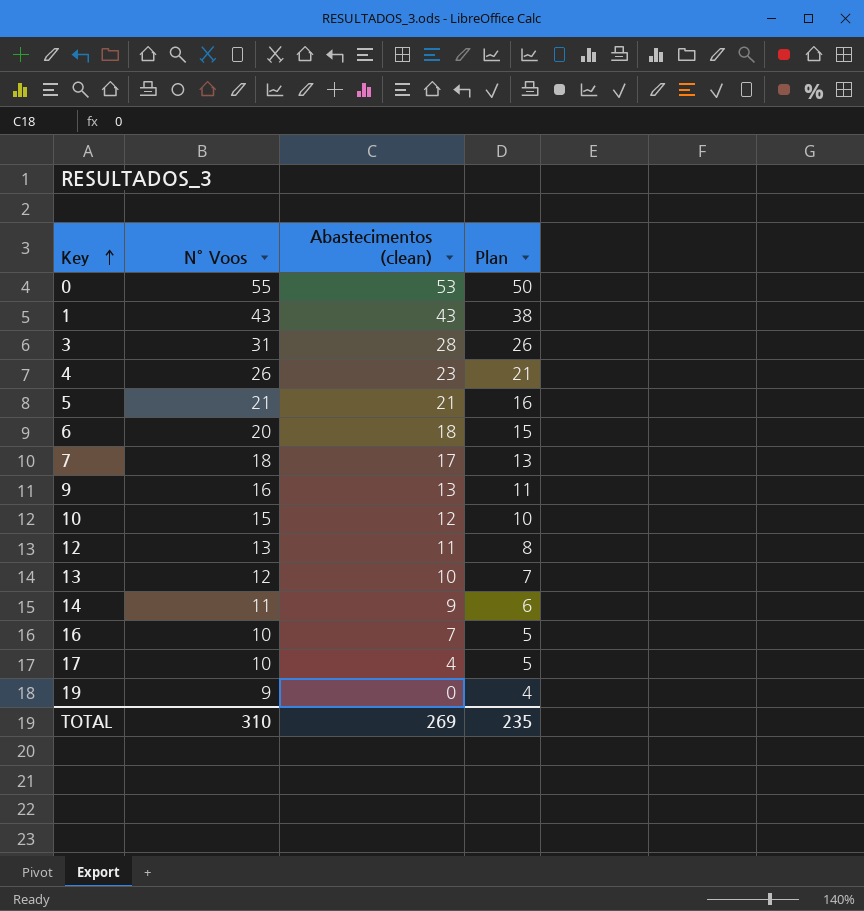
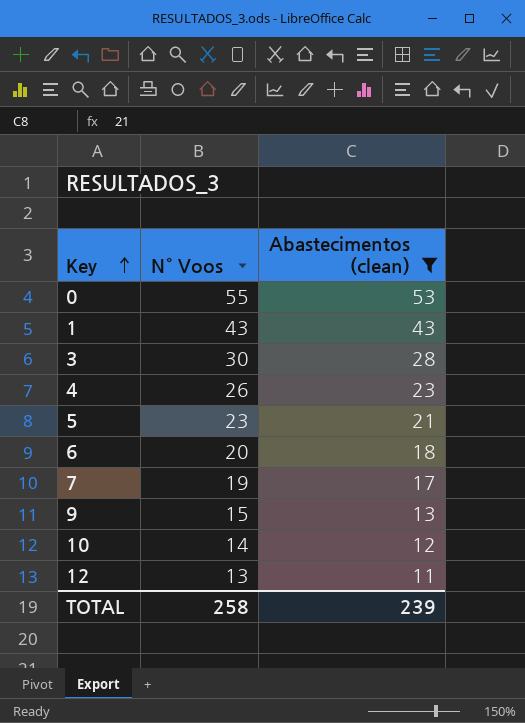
filter: none -> Abastecimentos (clean) >= 11
column Plan | formula: [N° Voos] - 5 -> none
3 | N° Voos: 31 -> 30
5 | N° Voos: 21 -> 23
7 | N° Voos: 18 -> 19
9 | N° Voos: 16 -> 15
10 | N° Voos: 15 -> 14
TOTAL | N° Voos: 310 -> 258
TOTAL | Abastecimentos (clean): 269 -> 239

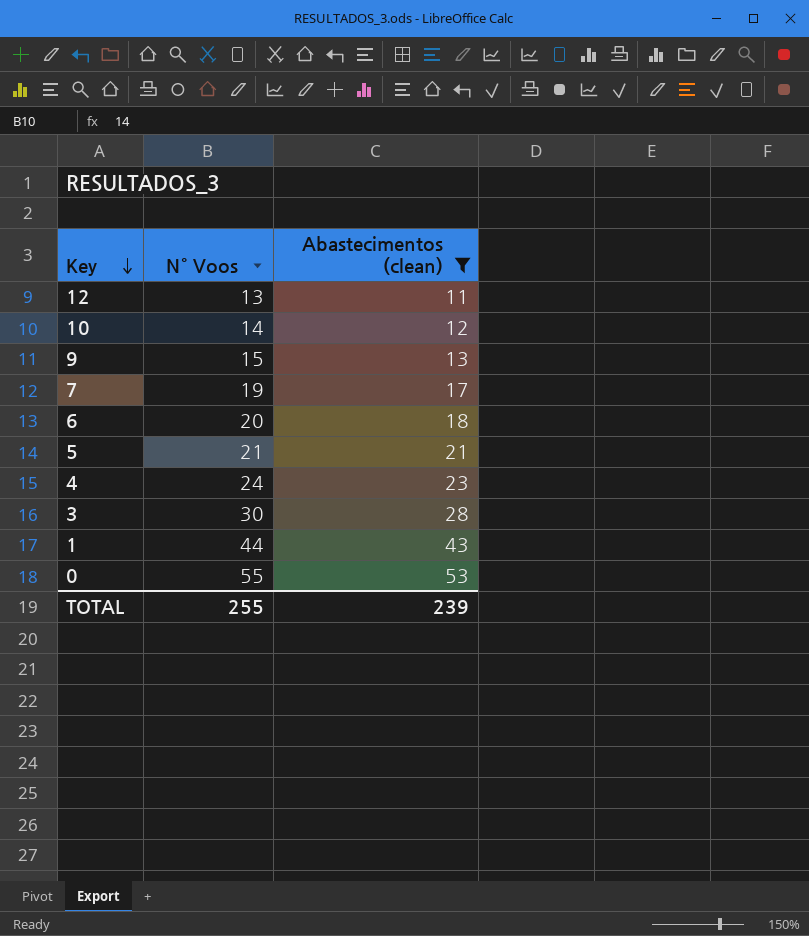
row order: Key ascending -> Key descending
5 | N° Voos: 23 -> 21
4 | N° Voos: 26 -> 24
1 | N° Voos: 43 -> 44
TOTAL | N° Voos: 258 -> 255

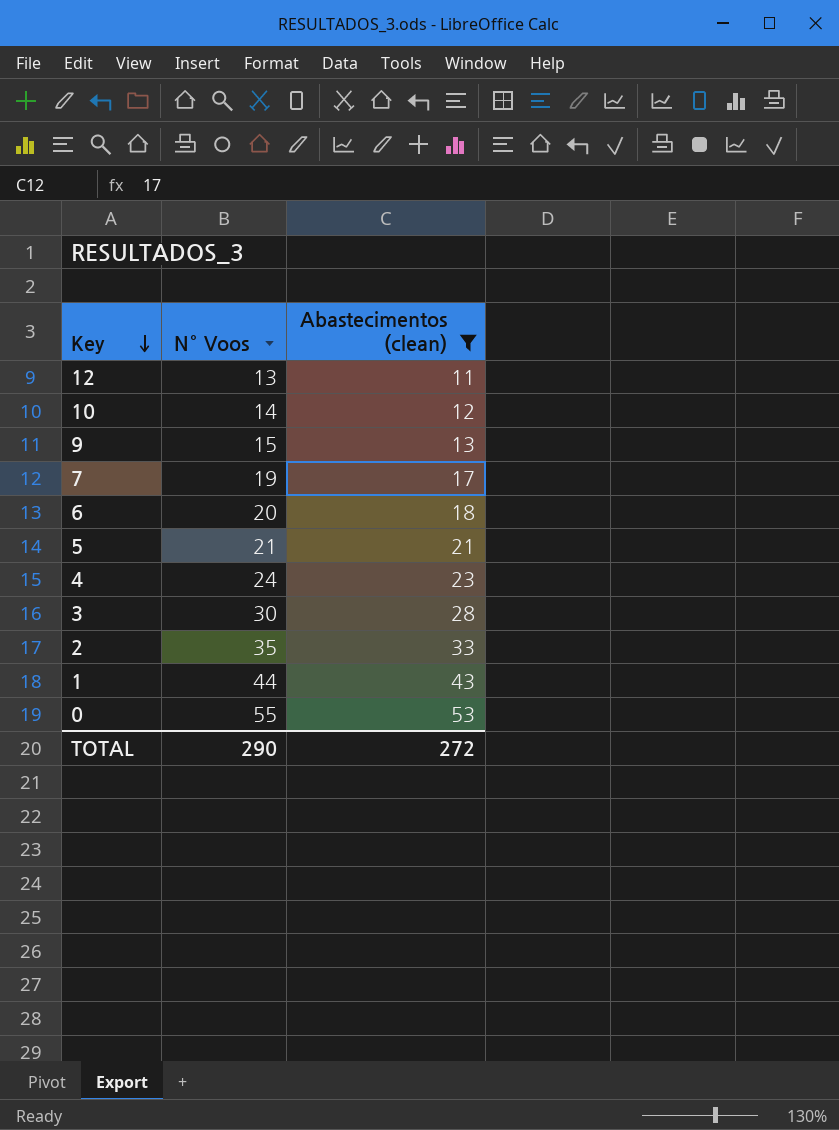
row 2: none -> 35 | 33
TOTAL | N° Voos: 255 -> 290
TOTAL | Abastecimentos (clean): 239 -> 272

